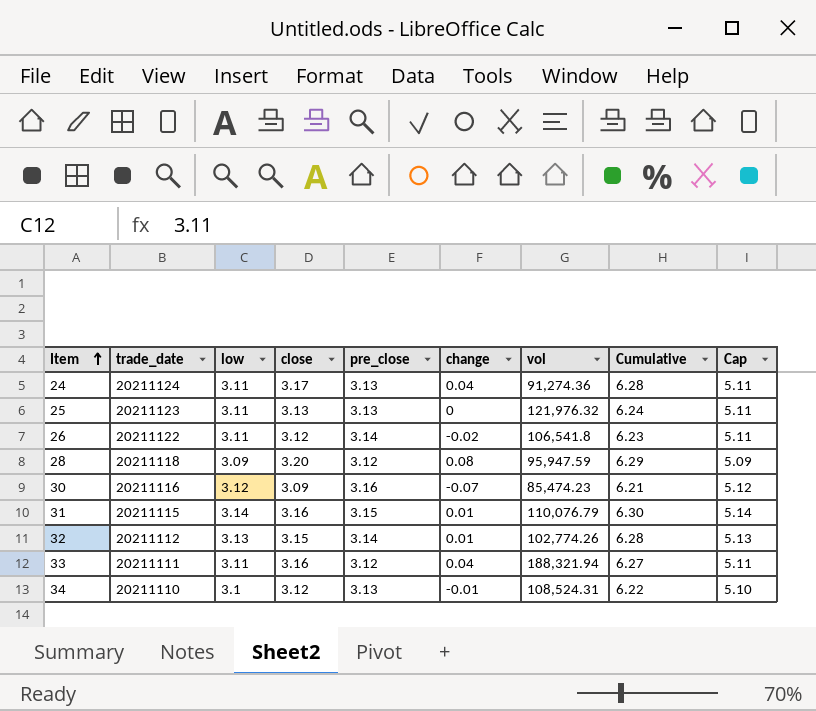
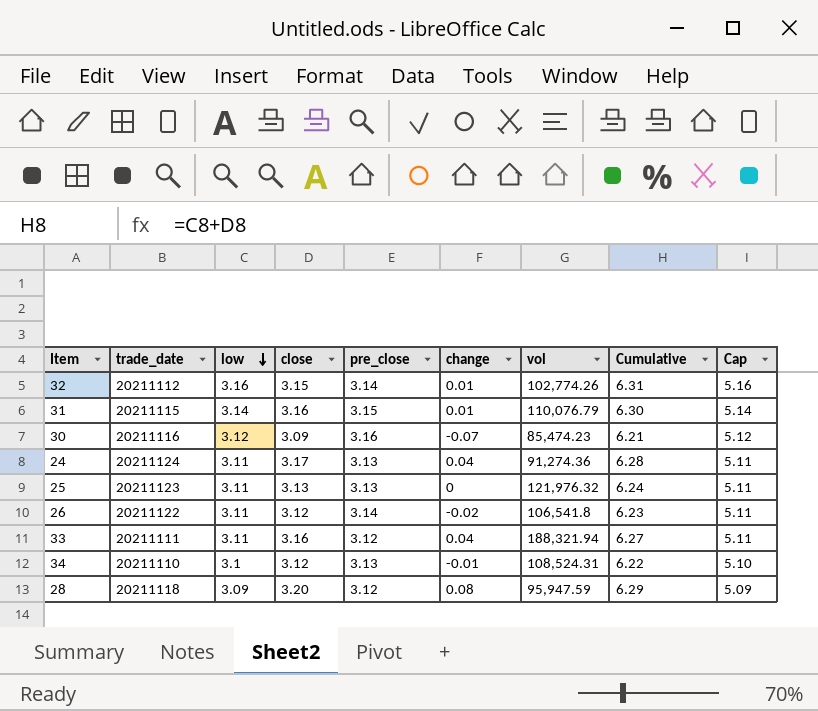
row order: Item ascending -> low descending
32 | low: 3.13 -> 3.16
32 | Cumulative: 6.28 -> 6.31
32 | Cap: 5.13 -> 5.16

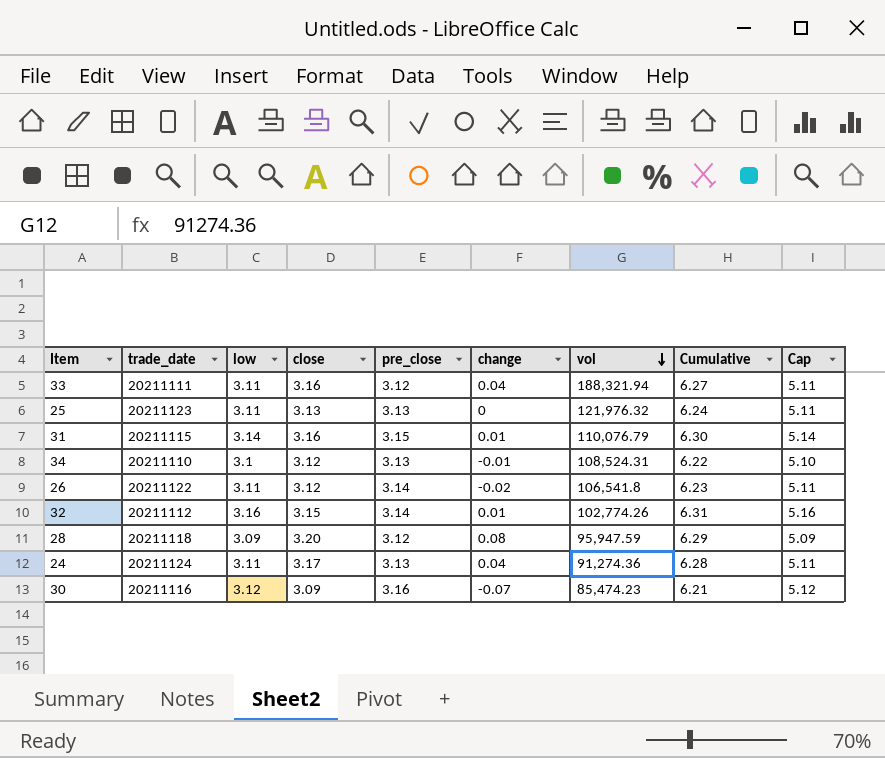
row order: low descending -> vol descending

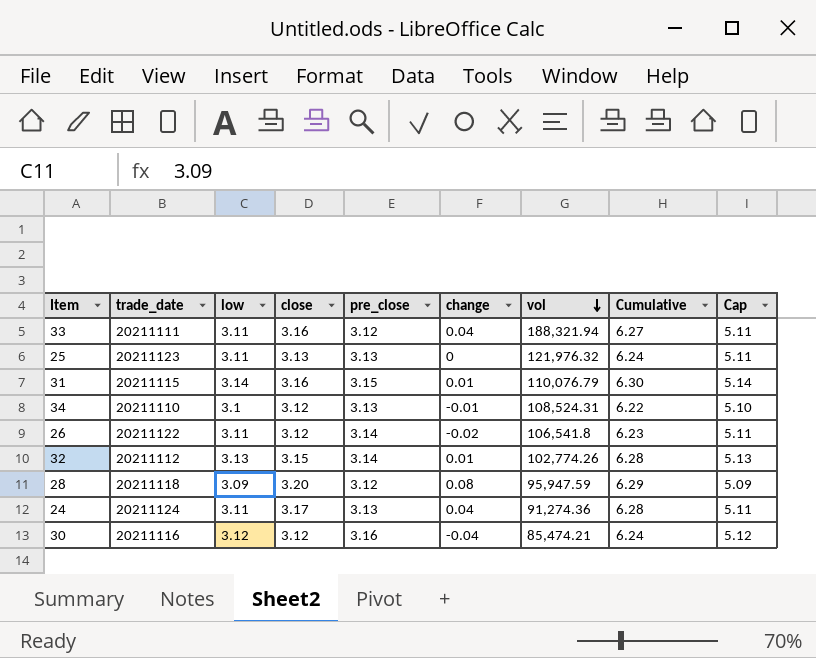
32 | low: 3.16 -> 3.13
32 | Cumulative: 6.31 -> 6.28
32 | Cap: 5.16 -> 5.13
30 | close: 3.09 -> 3.12
30 | change: -0.07 -> -0.04
30 | vol: 85,474.23 -> 85,474.21
30 | Cumulative: 6.21 -> 6.24

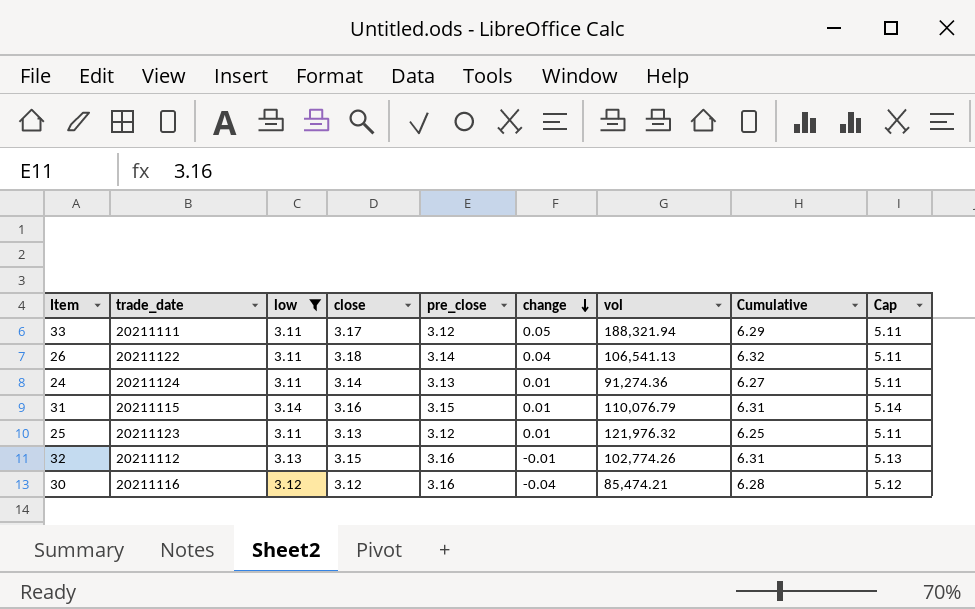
filter: none -> low >= 3.11
row order: vol descending -> change descending
column Cumulative | formula: [low] + [close] -> [close] + [pre_close]
33 | close: 3.16 -> 3.17
33 | change: 0.04 -> 0.05
26 | close: 3.12 -> 3.18
26 | change: -0.02 -> 0.04
26 | vol: 106,541.8 -> 106,541.13
24 | close: 3.17 -> 3.14
24 | change: 0.04 -> 0.01
25 | pre_close: 3.13 -> 3.12
25 | change: 0 -> 0.01
32 | pre_close: 3.14 -> 3.16
32 | change: 0.01 -> -0.01

